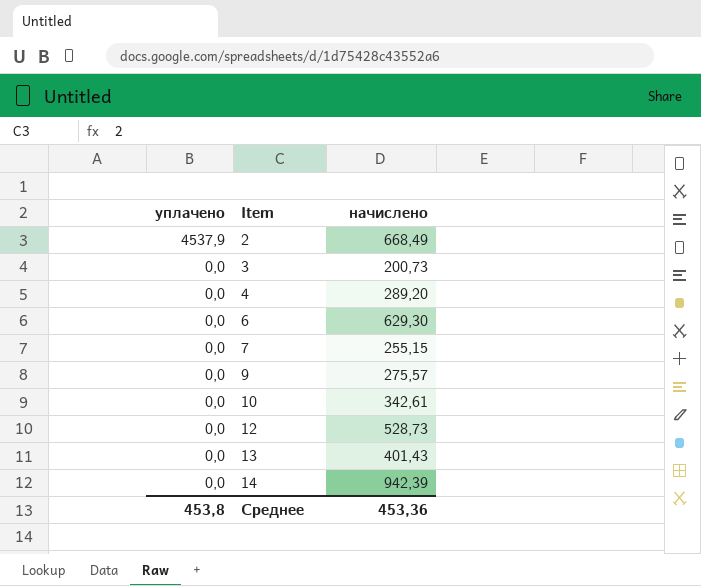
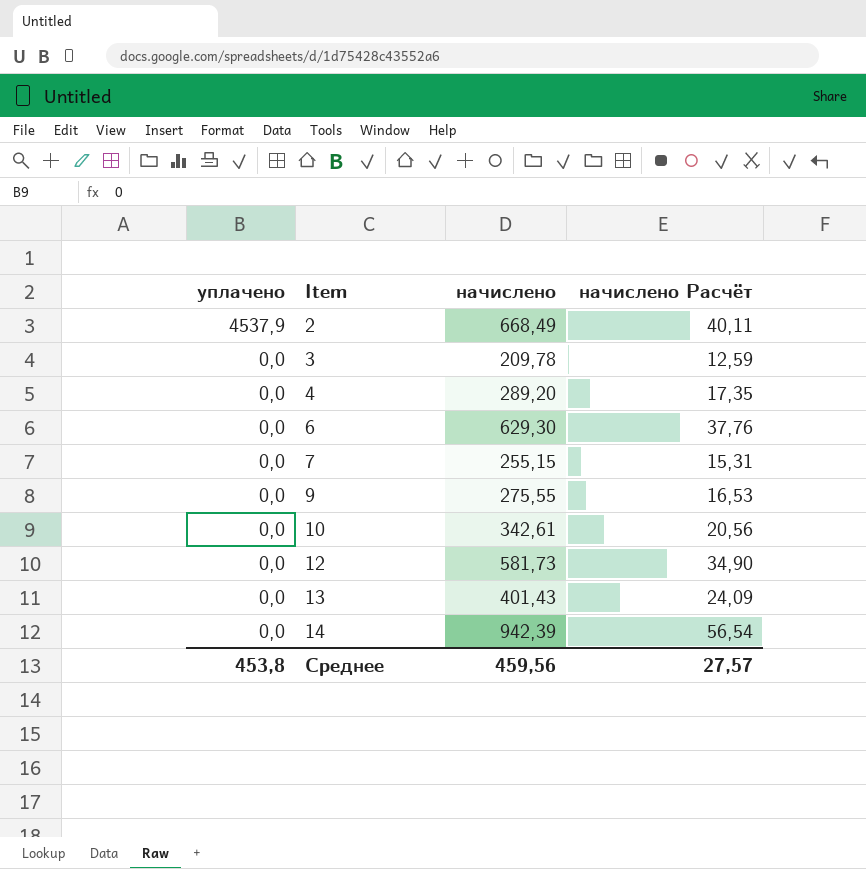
column начислено Расчёт | formula: none -> [начислено] * 0,06
3 | начислено: 200,73 -> 209,78
9 | начислено: 275,57 -> 275,55
12 | начислено: 528,73 -> 581,73
Среднее | начислено: 453,36 -> 459,56

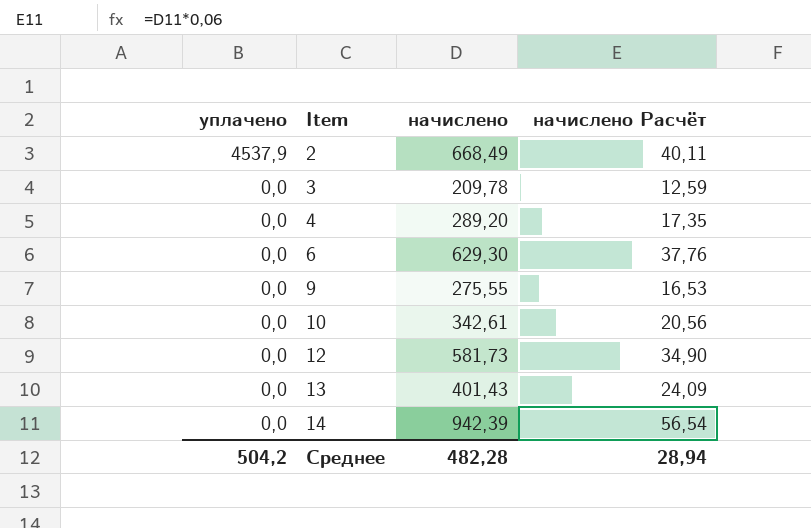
row 7: 0,0 | 255,15 | 15,31 -> none
Среднее | уплачено: 453,8 -> 504,2
Среднее | начислено: 459,56 -> 482,28
Среднее | начислено Расчёт: 27,57 -> 28,94

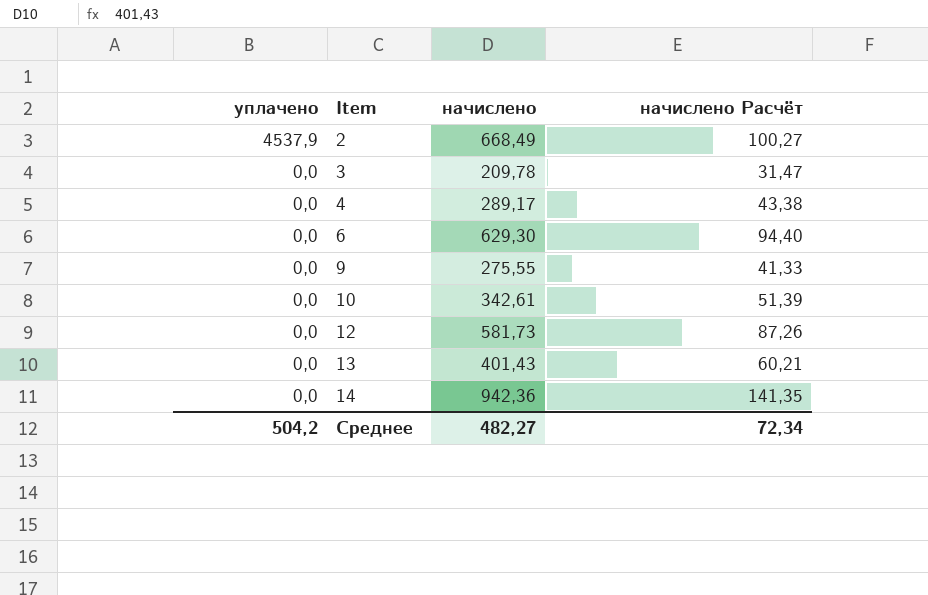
column начислено Расчёт | formula: [начислено] * 0,06 -> [начислено] * 0,15
4 | начислено: 289,20 -> 289,17
14 | начислено: 942,39 -> 942,36
Среднее | начислено: 482,28 -> 482,27
Среднее | начислено Расчёт: 28,94 -> 72,34

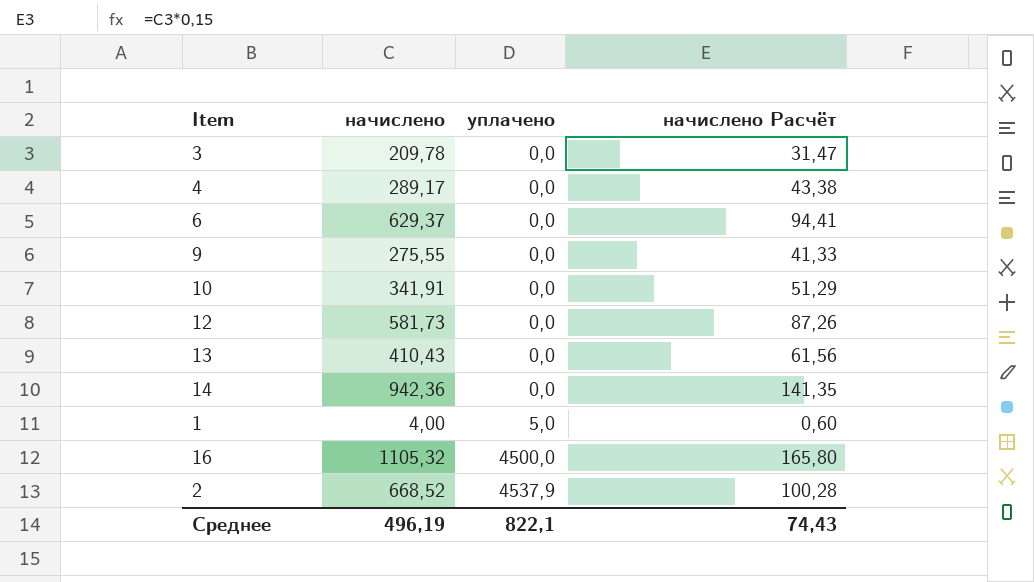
row order: уплачено descending -> уплачено ascending
column уплачено | position: 1 -> 3
6 | начислено: 629,30 -> 629,37
6 | начислено Расчёт: 94,40 -> 94,41
10 | начислено: 342,61 -> 341,91
10 | начислено Расчёт: 51,39 -> 51,29
13 | начислено: 401,43 -> 410,43
13 | начислено Расчёт: 60,21 -> 61,56
row 1: none -> 4,00 | 5,0 | 0,60
row 16: none -> 1105,32 | 4500,0 | 165,80
2 | начислено: 668,49 -> 668,52
2 | начислено Расчёт: 100,27 -> 100,28
Среднее | начислено: 482,27 -> 496,19
Среднее | уплачено: 504,2 -> 822,1
Среднее | начислено Расчёт: 72,34 -> 74,43

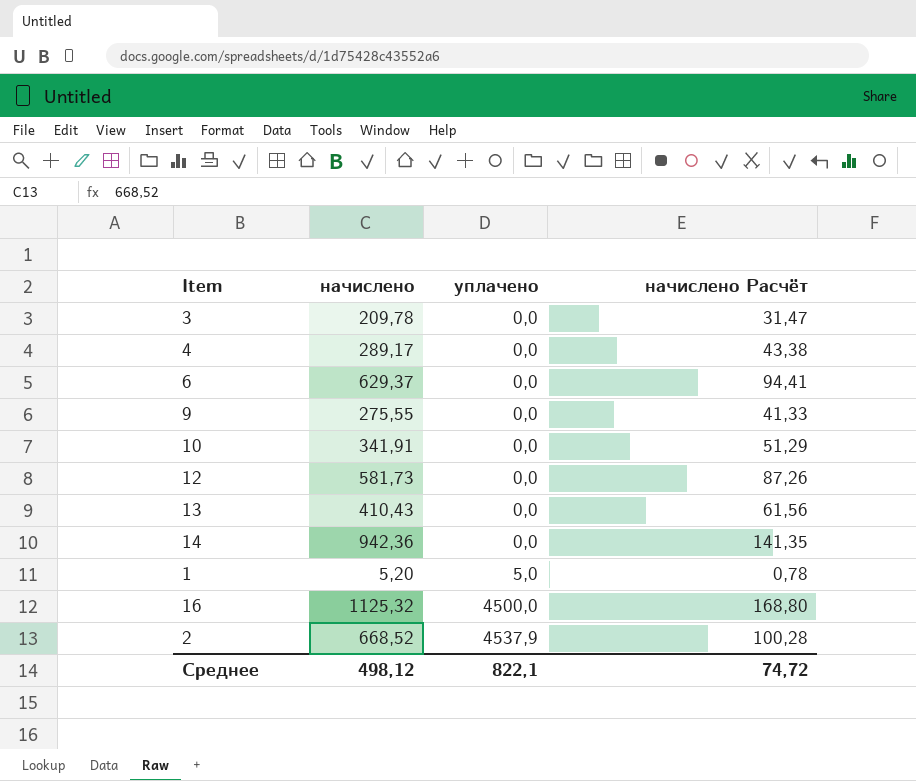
1 | начислено: 4,00 -> 5,20
1 | начислено Расчёт: 0,60 -> 0,78
16 | начислено: 1105,32 -> 1125,32
16 | начислено Расчёт: 165,80 -> 168,80
Среднее | начислено: 496,19 -> 498,12
Среднее | начислено Расчёт: 74,43 -> 74,72

